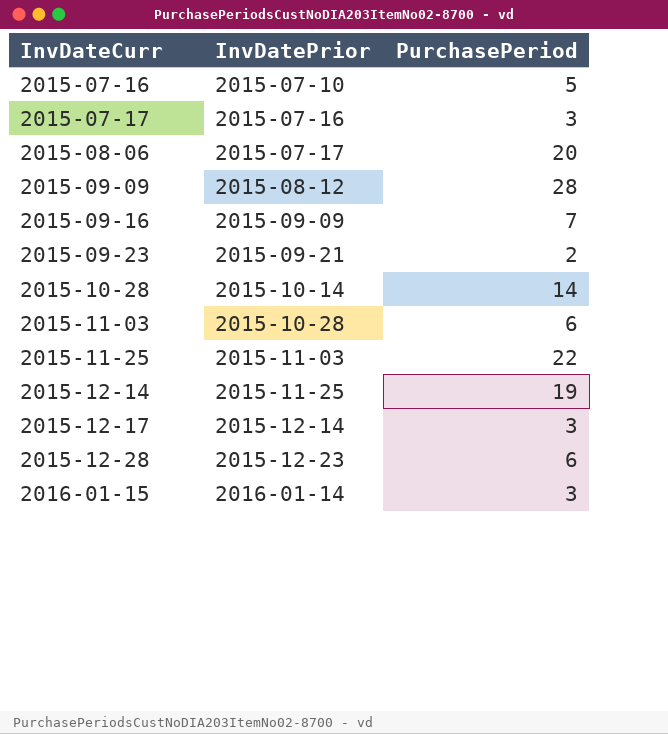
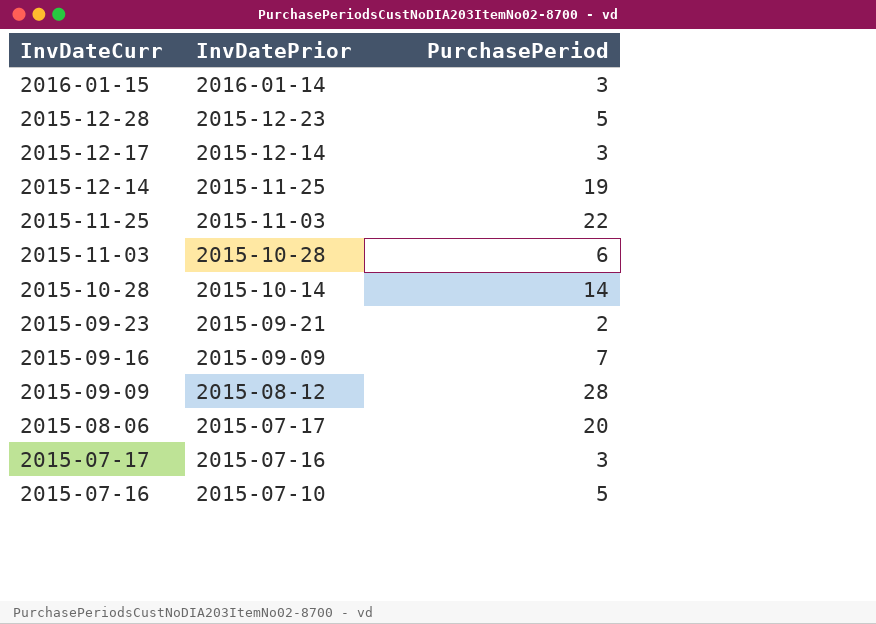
row order: InvDateCurr ascending -> InvDateCurr descending
2015-12-28 | PurchasePeriod: 6 -> 5

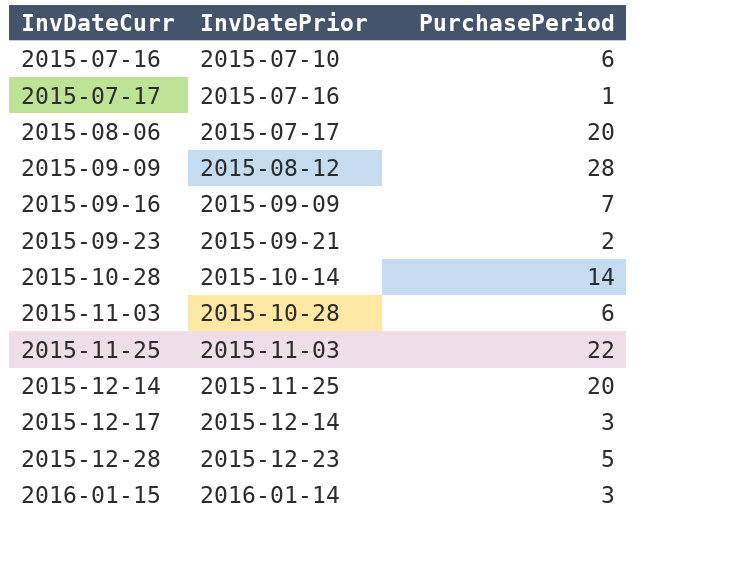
row order: InvDateCurr descending -> InvDateCurr ascending
2015-07-16 | PurchasePeriod: 5 -> 6
2015-07-17 | PurchasePeriod: 3 -> 1
2015-12-14 | PurchasePeriod: 19 -> 20

